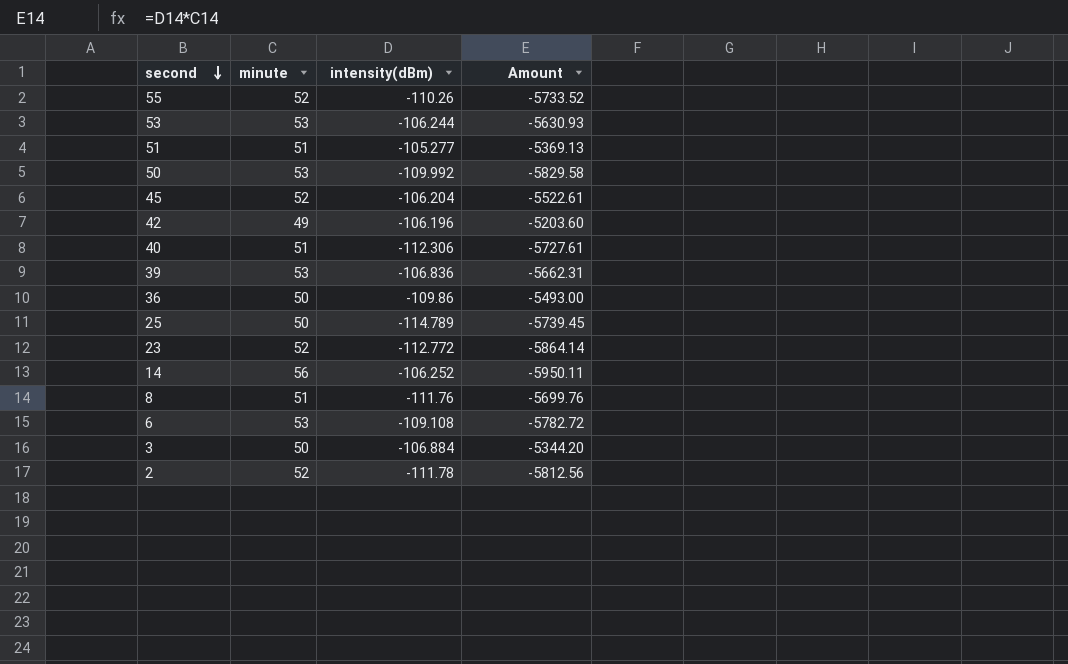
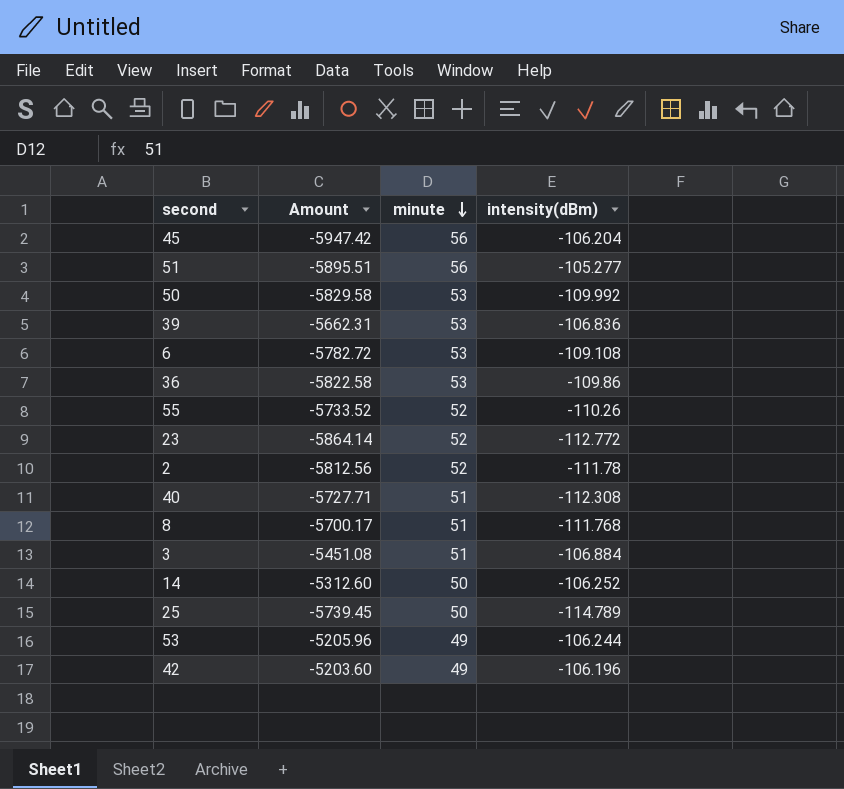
row order: second descending -> minute descending
column Amount | position: 4 -> 2
45 | Amount: -5522.61 -> -5947.42
45 | minute: 52 -> 56
51 | Amount: -5369.13 -> -5895.51
51 | minute: 51 -> 56
36 | Amount: -5493.00 -> -5822.58
36 | minute: 50 -> 53
40 | Amount: -5727.61 -> -5727.71
40 | intensity(dBm): -112.306 -> -112.308
8 | Amount: -5699.76 -> -5700.17
8 | intensity(dBm): -111.76 -> -111.768
3 | Amount: -5344.20 -> -5451.08
3 | minute: 50 -> 51
14 | Amount: -5950.11 -> -5312.60
14 | minute: 56 -> 50
53 | Amount: -5630.93 -> -5205.96
53 | minute: 53 -> 49

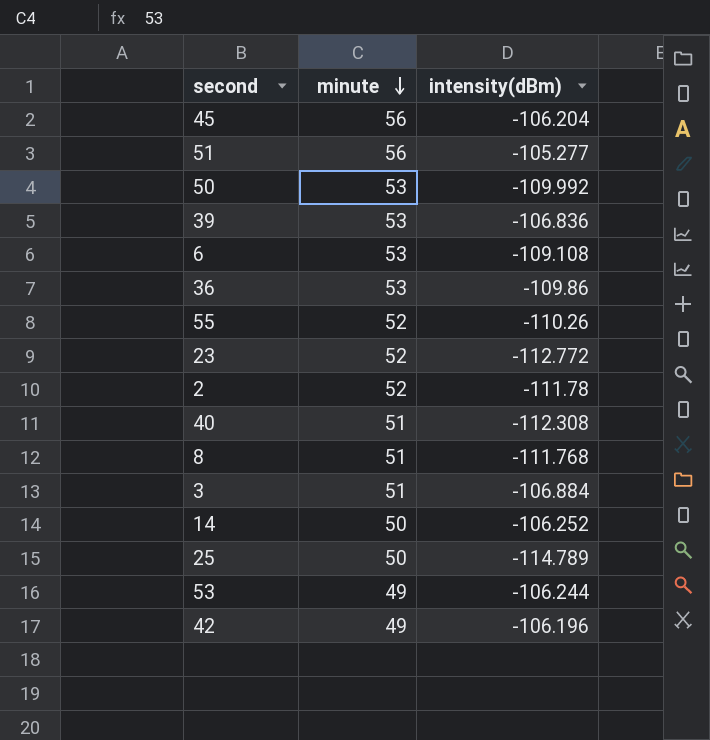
column Amount | formula: [minute] * [intensity(dBm)] -> none

